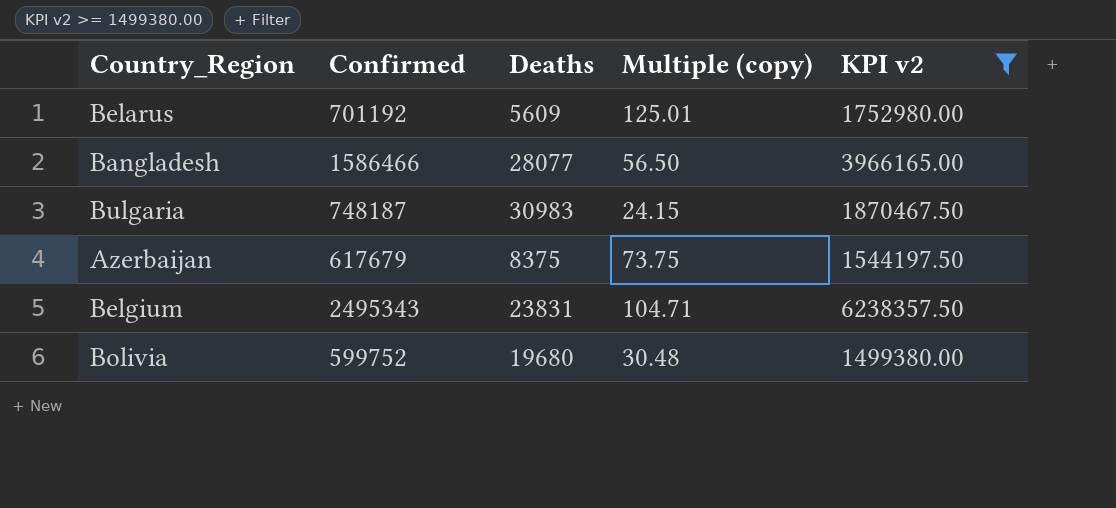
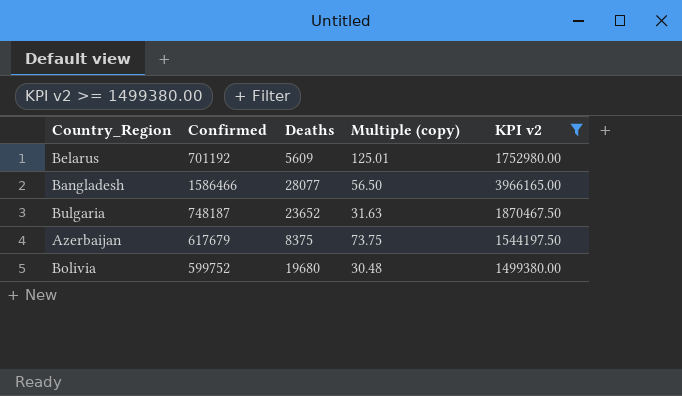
row Belgium: 2495343 | 23831 | 104.71 | 6238357.50 -> none
Bulgaria | Deaths: 30983 -> 23652
Bulgaria | Multiple (copy): 24.15 -> 31.63

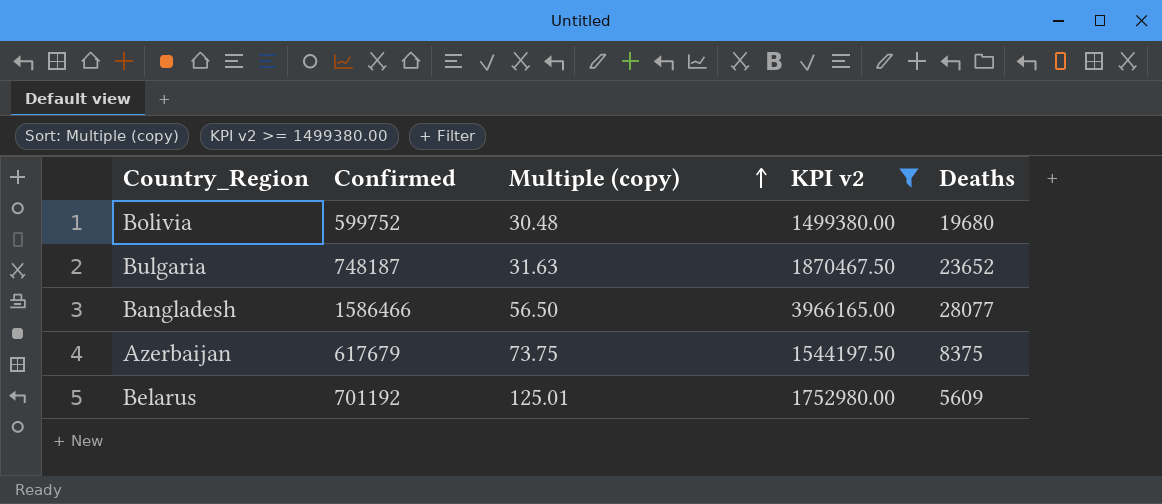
row order: none -> Multiple (copy) ascending
column Deaths | position: 3 -> 5

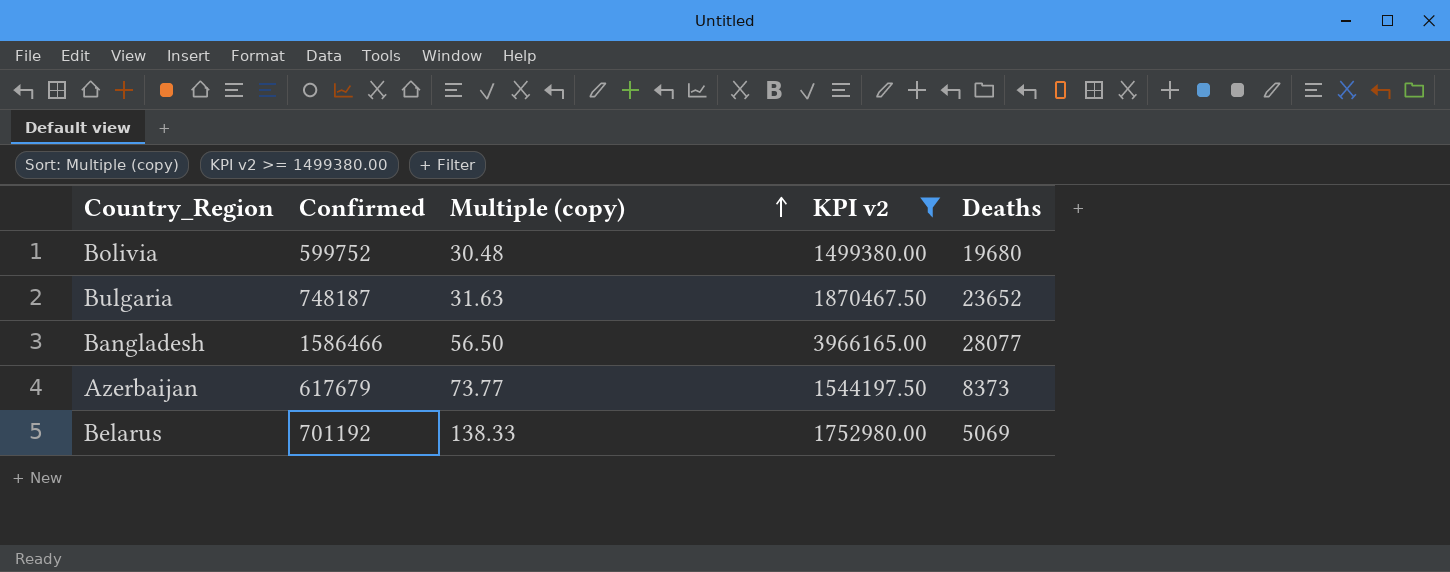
Azerbaijan | Multiple (copy): 73.75 -> 73.77
Azerbaijan | Deaths: 8375 -> 8373
Belarus | Multiple (copy): 125.01 -> 138.33
Belarus | Deaths: 5609 -> 5069

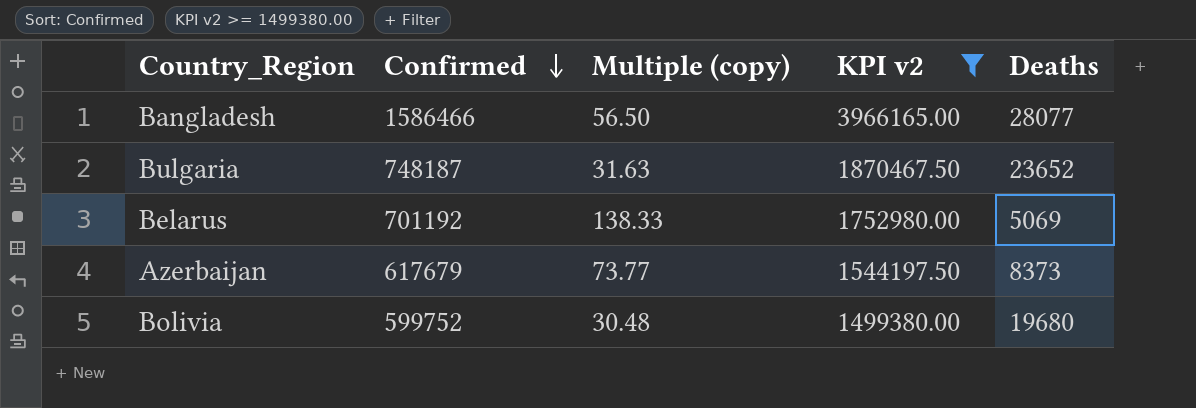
row order: Multiple (copy) ascending -> Confirmed descending

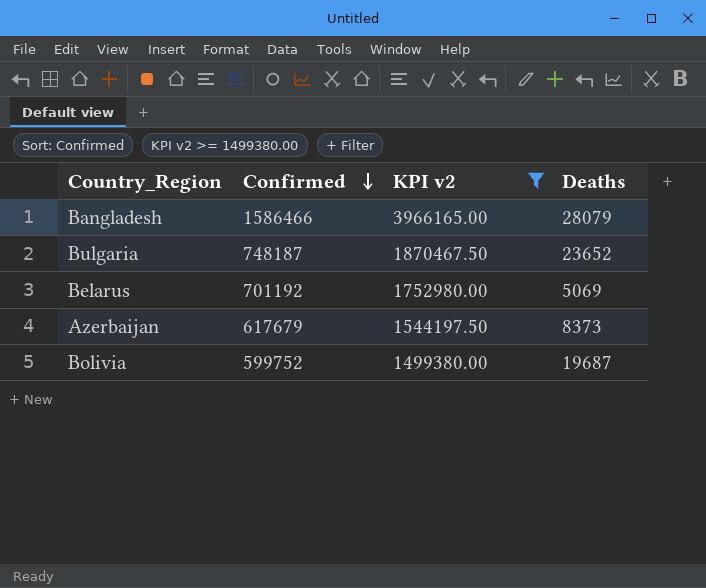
column Multiple (copy) | formula: [Confirmed] / [Deaths] -> none
Bangladesh | Deaths: 28077 -> 28079
Bolivia | Deaths: 19680 -> 19687

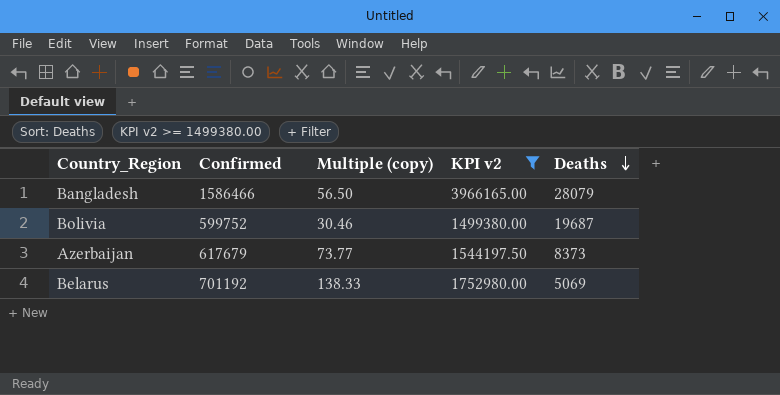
row order: Confirmed descending -> Deaths descending
column Multiple (copy) | formula: none -> [Confirmed] / [Deaths]
row Bulgaria: 748187 | 1870467.50 | 23652 -> none

